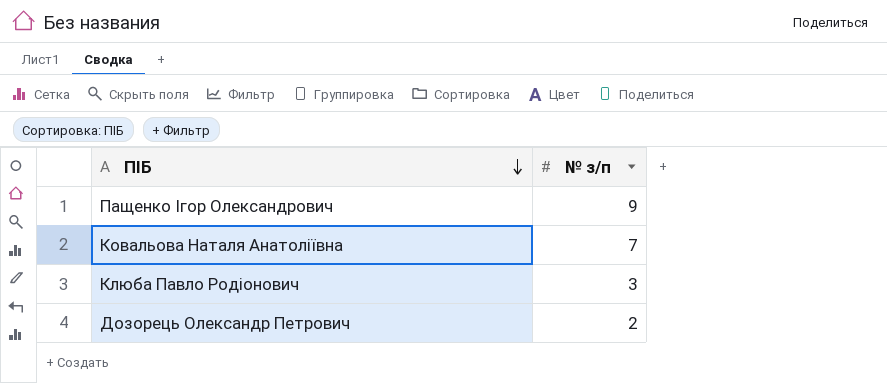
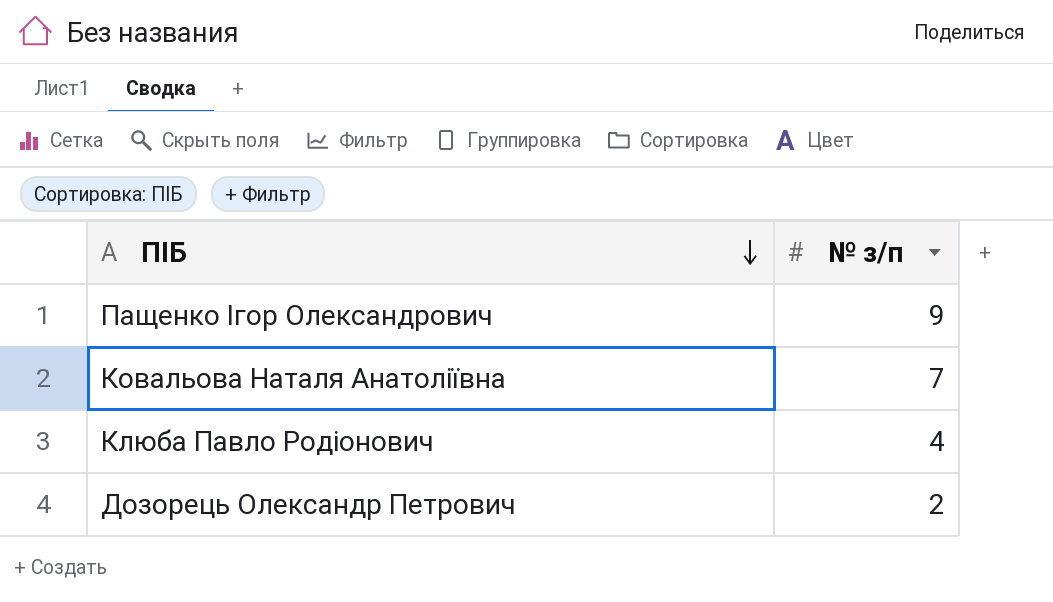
Клюба Павло Родіонович | № з/п: 3 -> 4

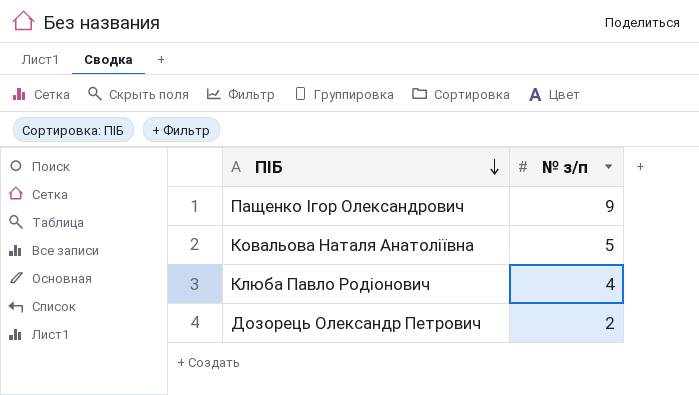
Ковальова Наталя Анатоліївна | № з/п: 7 -> 5

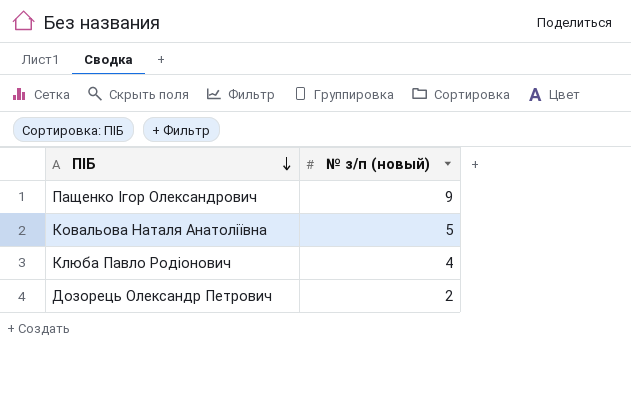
column name: № з/п -> № з/п (новый)

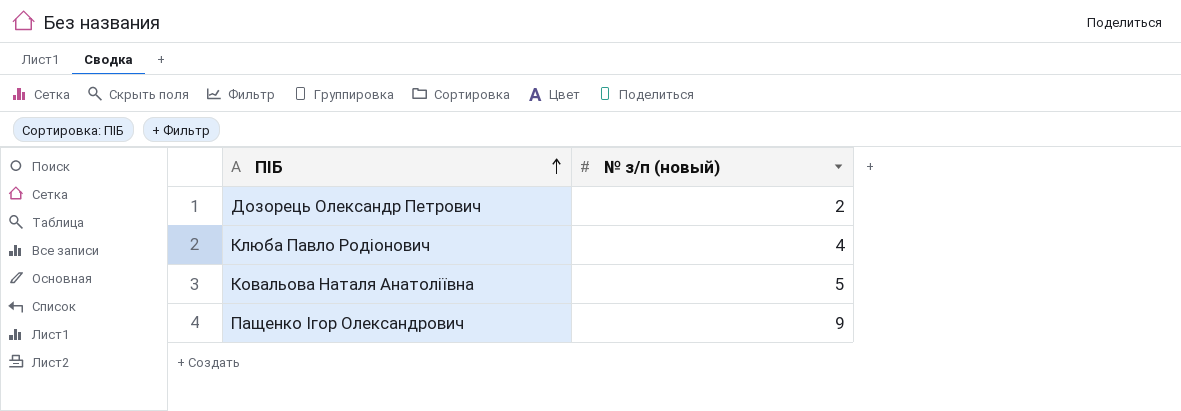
row order: ПІБ descending -> ПІБ ascending

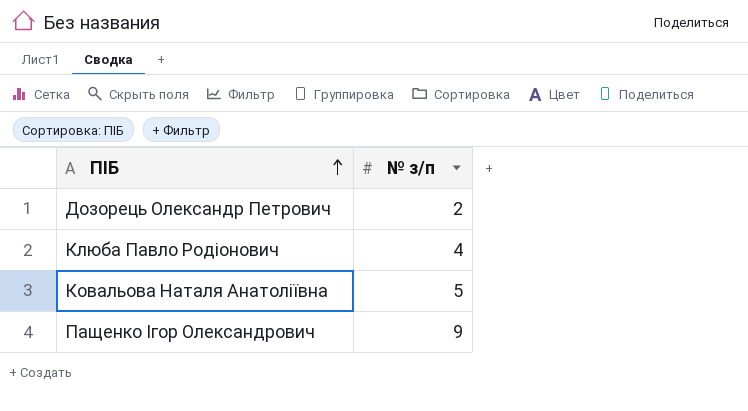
column name: № з/п (новый) -> № з/п

